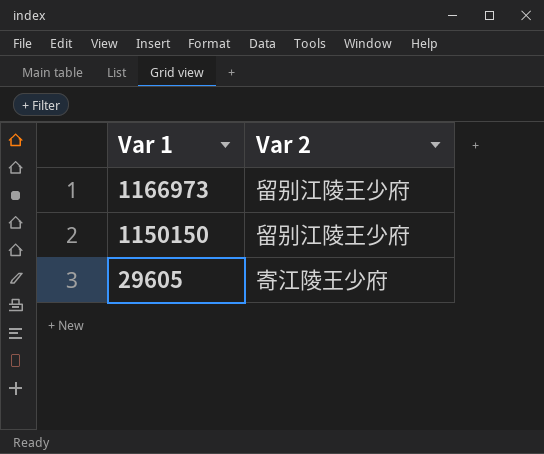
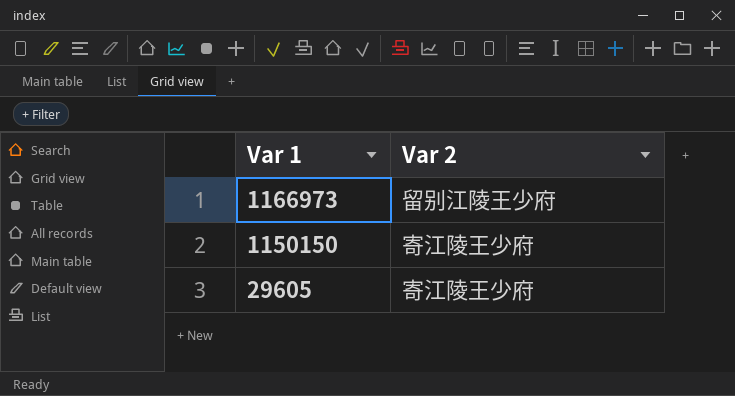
1150150 | Var 2: 留别江陵王少府 -> 寄江陵王少府

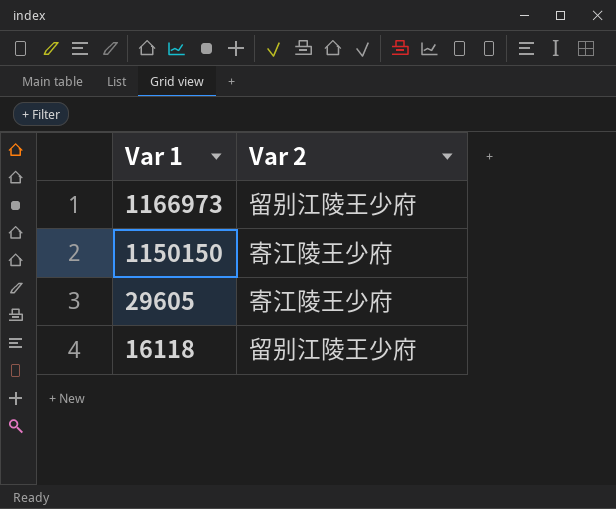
row 16118: none -> 留别江陵王少府

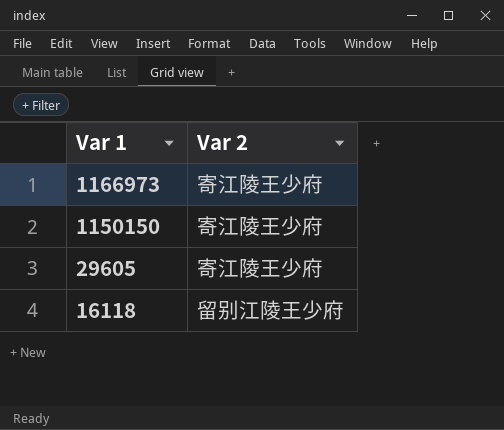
1166973 | Var 2: 留别江陵王少府 -> 寄江陵王少府

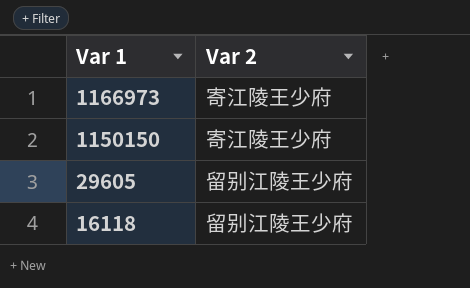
29605 | Var 2: 寄江陵王少府 -> 留别江陵王少府

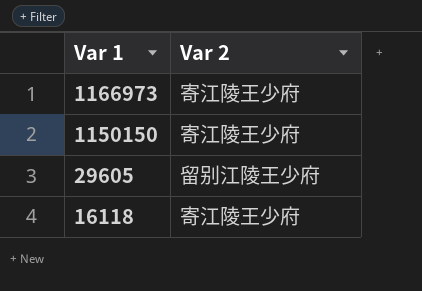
16118 | Var 2: 留别江陵王少府 -> 寄江陵王少府

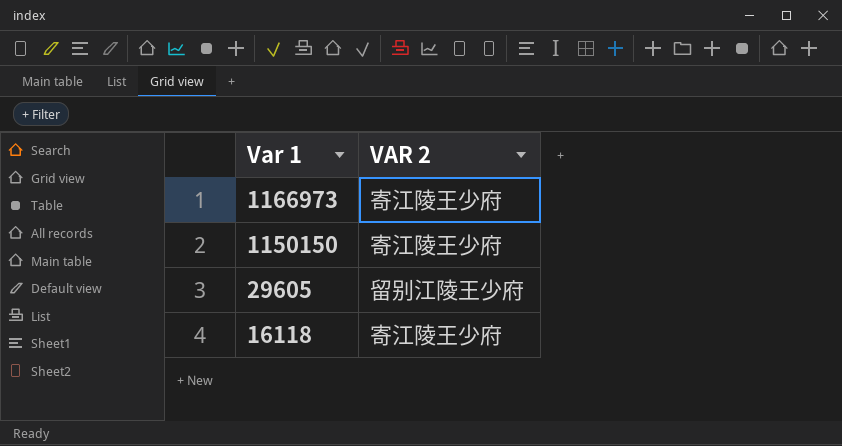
column name: Var 2 -> VAR 2

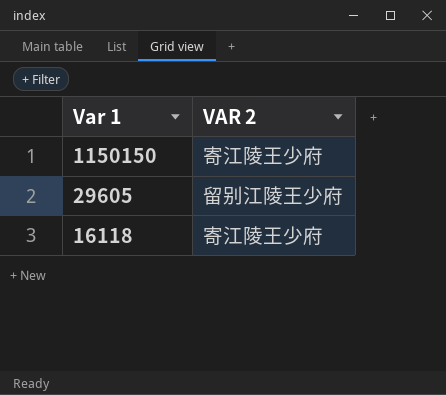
row 1166973: 寄江陵王少府 -> none

